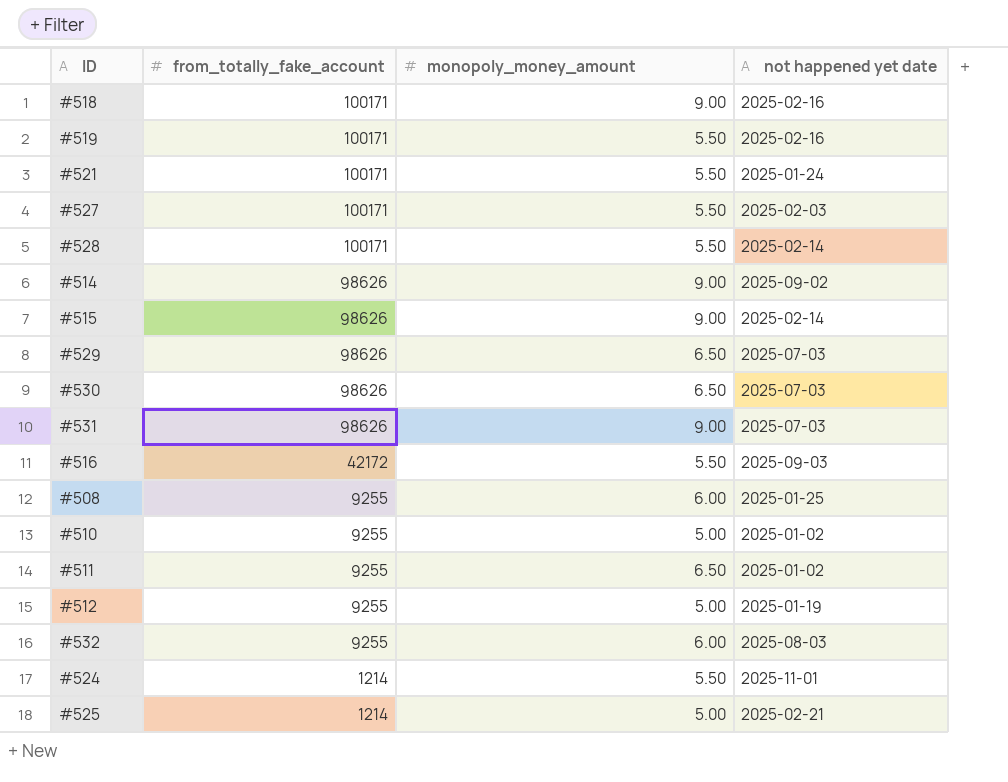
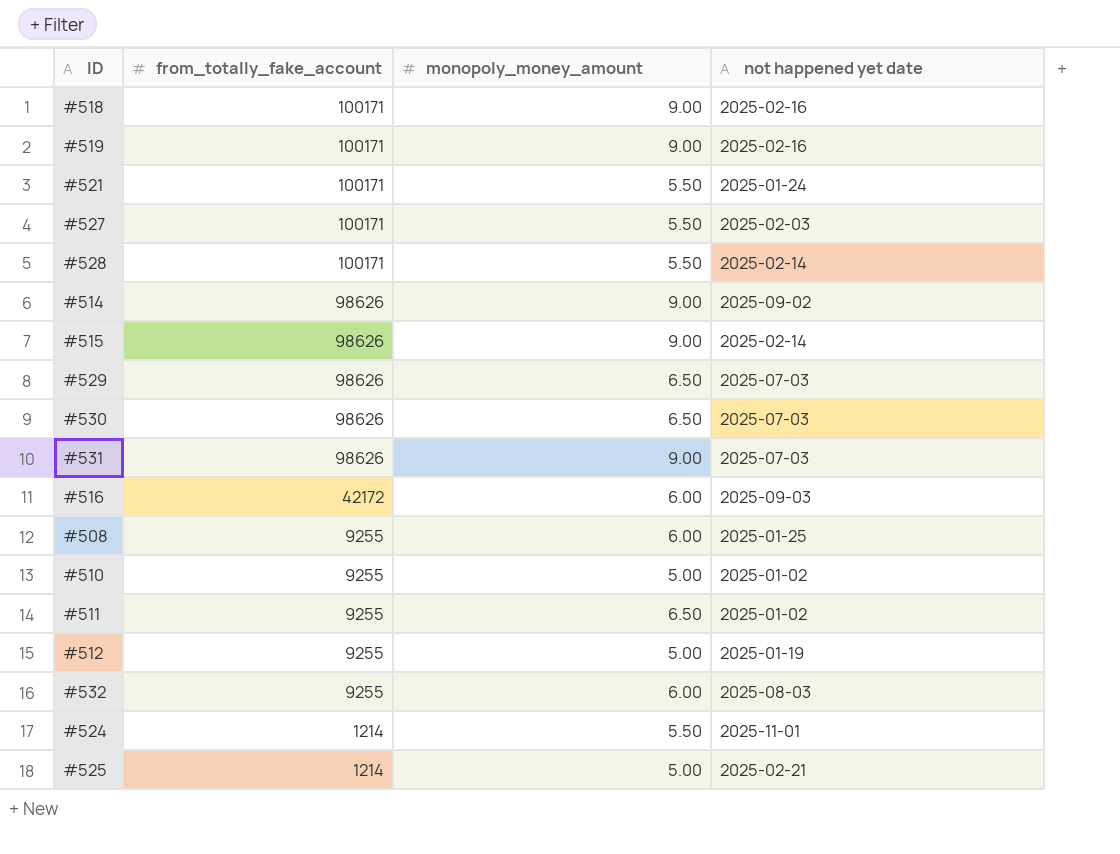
#519 | monopoly_money_amount: 5.50 -> 9.00
#516 | monopoly_money_amount: 5.50 -> 6.00

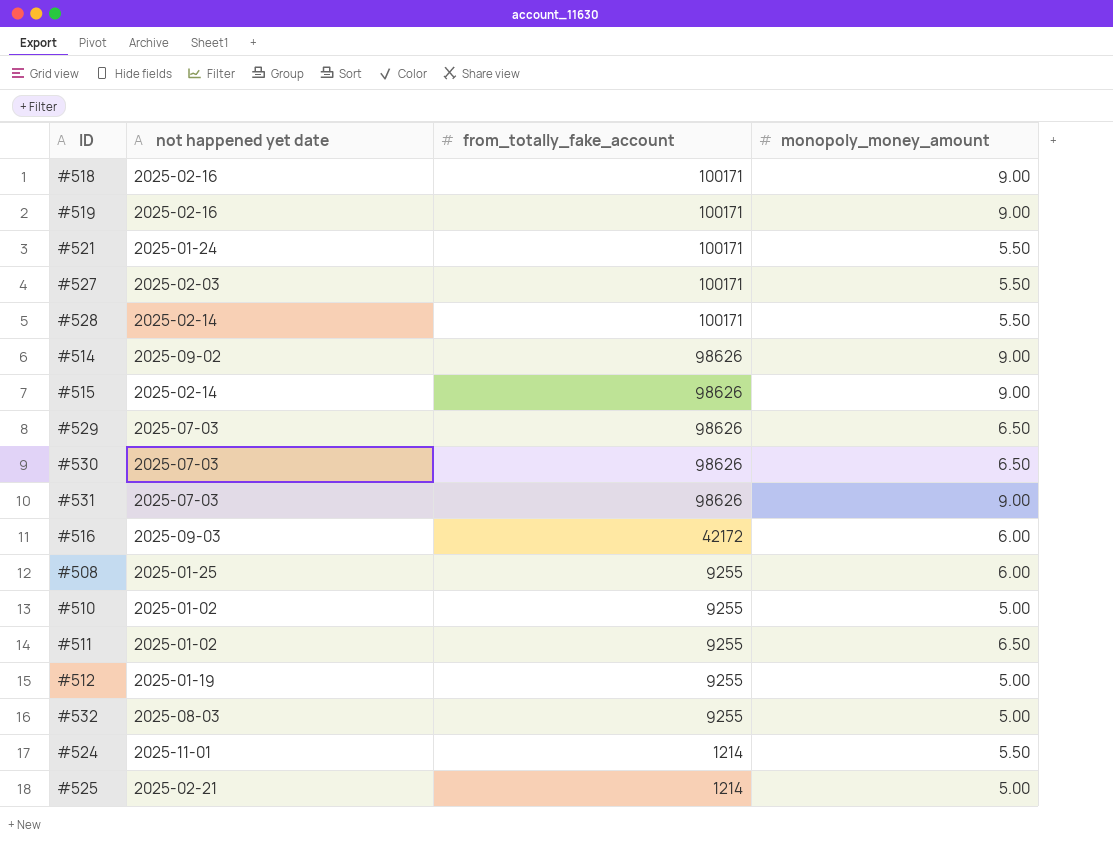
column not happened yet date | position: 4 -> 2
#532 | monopoly_money_amount: 6.00 -> 5.00

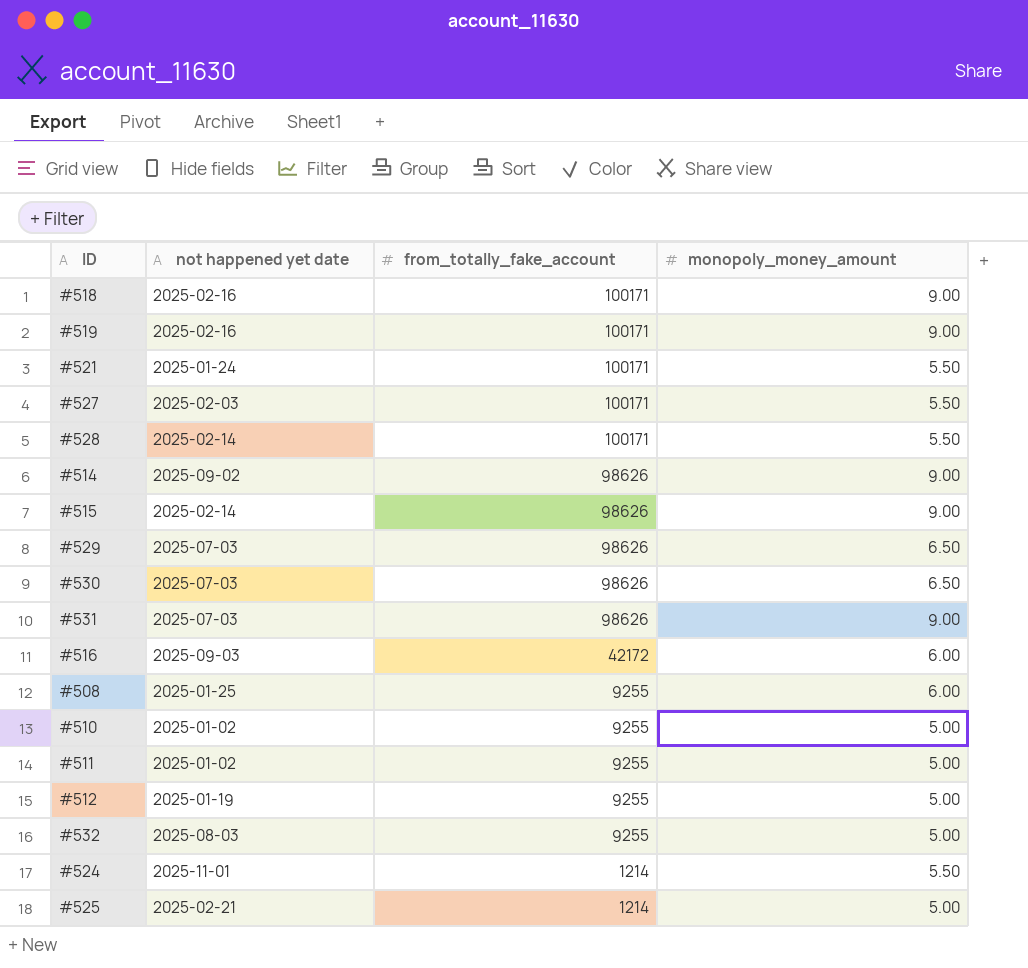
#511 | monopoly_money_amount: 6.50 -> 5.00

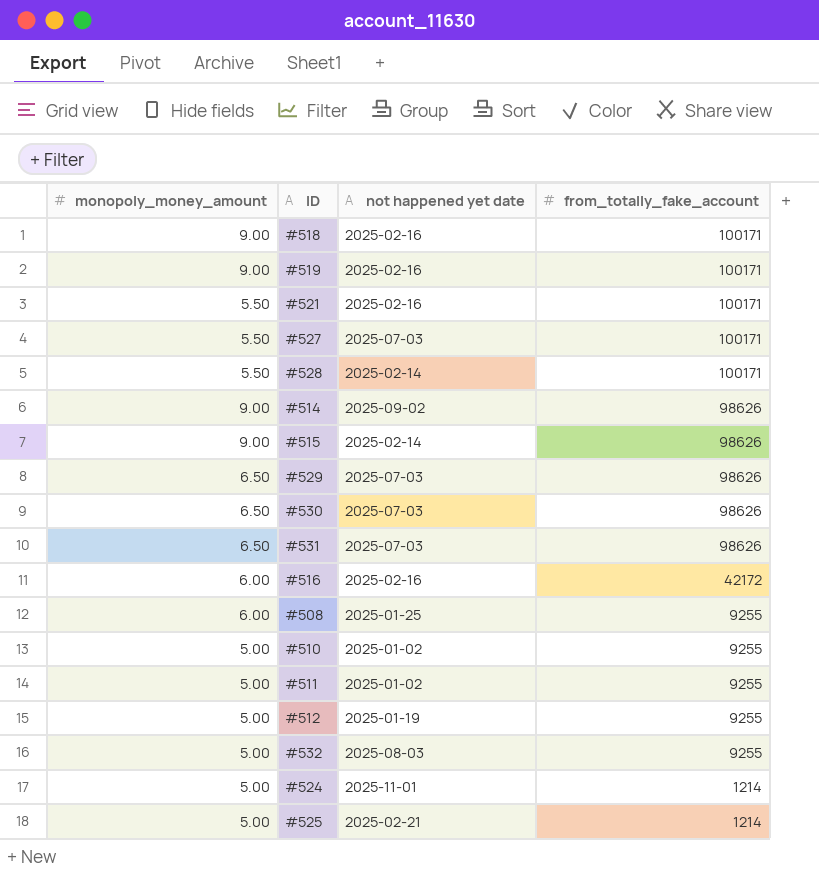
column monopoly_money_amount | position: 4 -> 1
#521 | not happened yet date: 2025-01-24 -> 2025-02-16
#527 | not happened yet date: 2025-02-03 -> 2025-07-03
#531 | monopoly_money_amount: 9.00 -> 6.50
#516 | not happened yet date: 2025-09-03 -> 2025-02-16
#524 | monopoly_money_amount: 5.50 -> 5.00

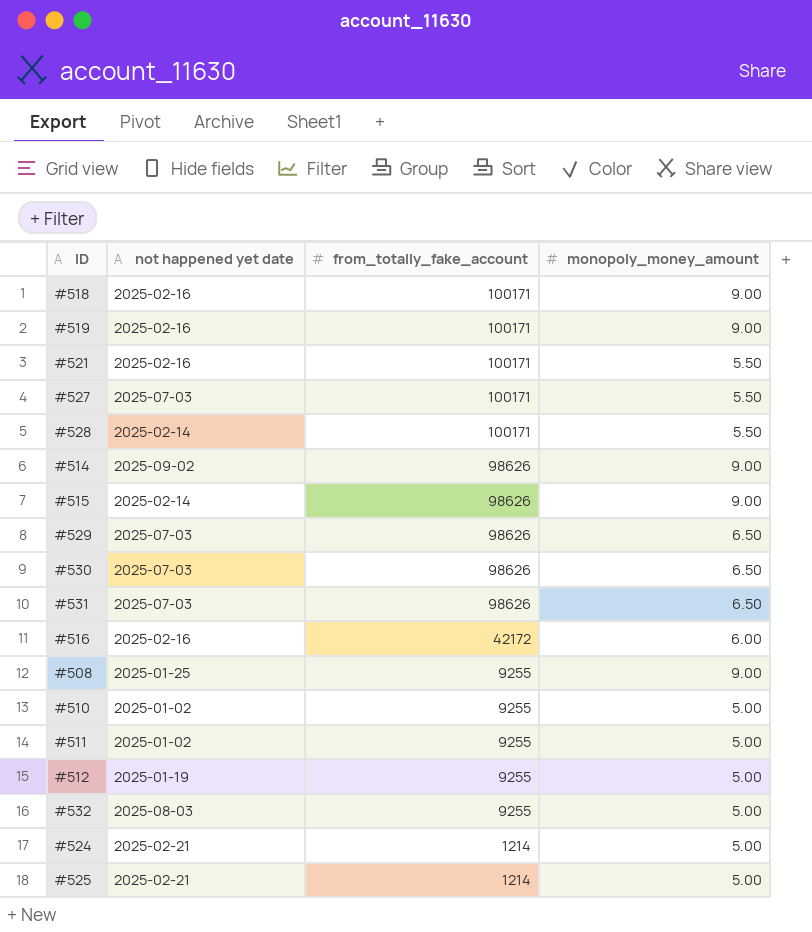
column monopoly_money_amount | position: 1 -> 4
#508 | monopoly_money_amount: 6.00 -> 9.00
#524 | not happened yet date: 2025-11-01 -> 2025-02-21

